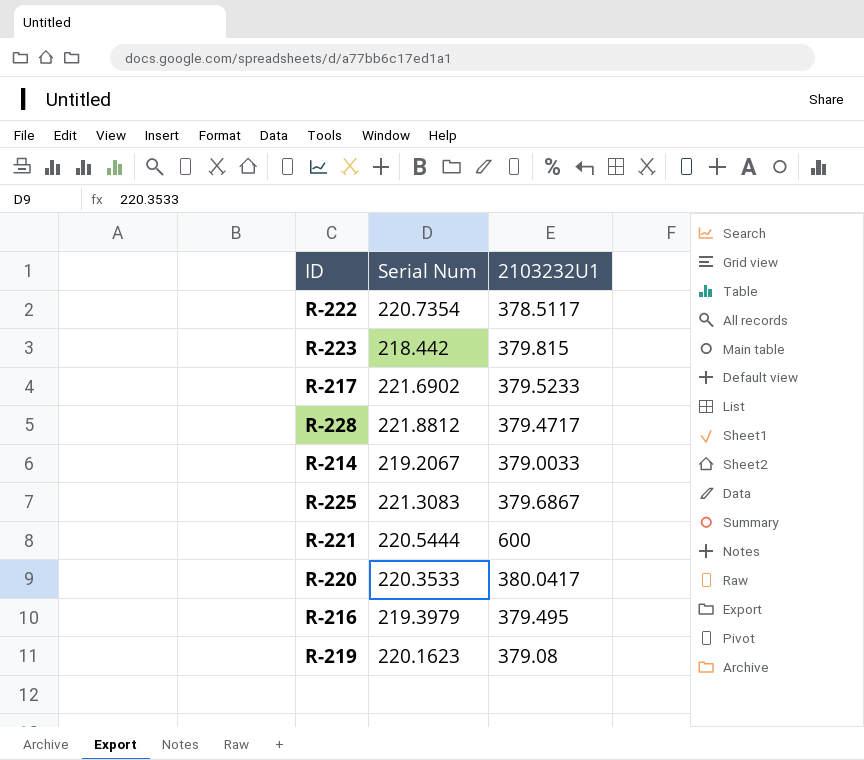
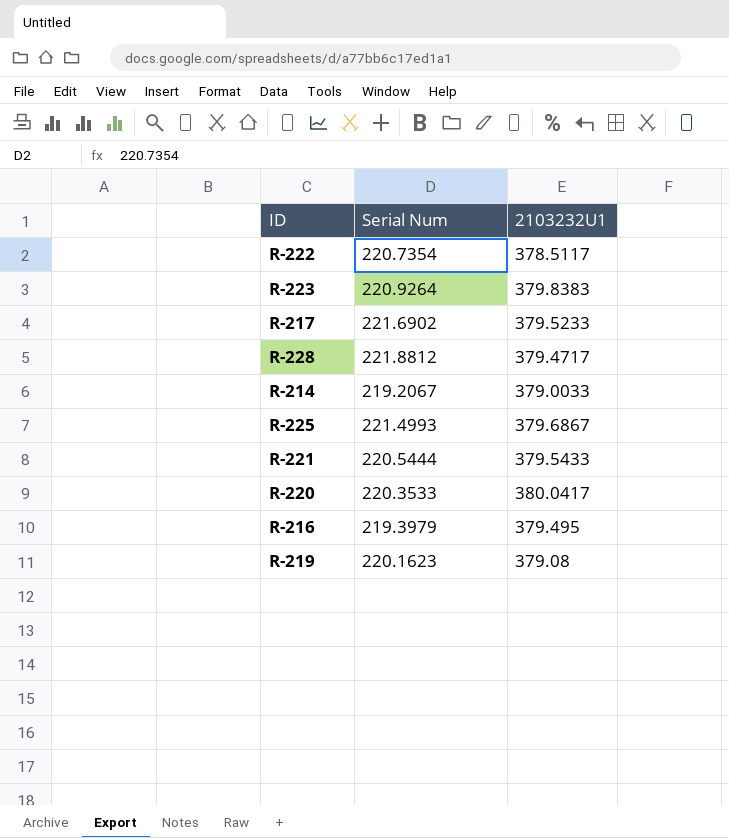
R-223 | Serial Num: 218.442 -> 220.9264
R-223 | 2103232U1: 379.815 -> 379.8383
R-225 | Serial Num: 221.3083 -> 221.4993
R-221 | 2103232U1: 600 -> 379.5433

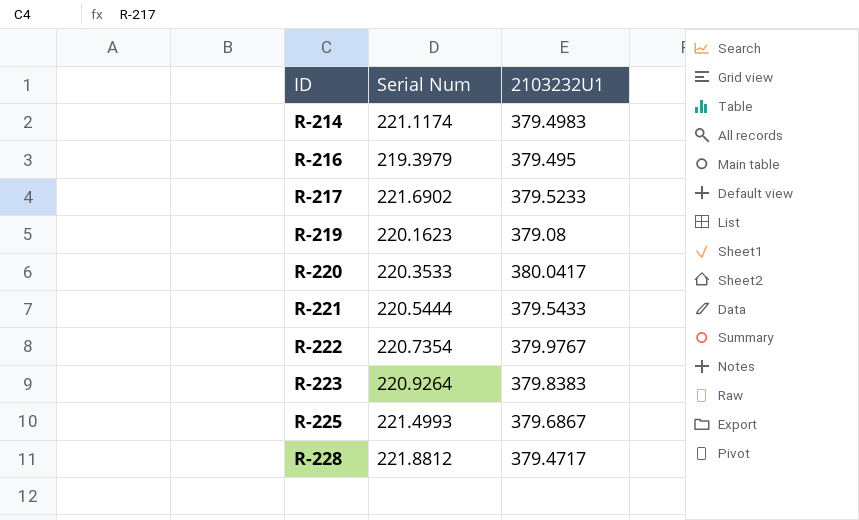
row order: none -> ID ascending
R-214 | Serial Num: 219.2067 -> 221.1174
R-214 | 2103232U1: 379.0033 -> 379.4983
R-222 | 2103232U1: 378.5117 -> 379.9767

